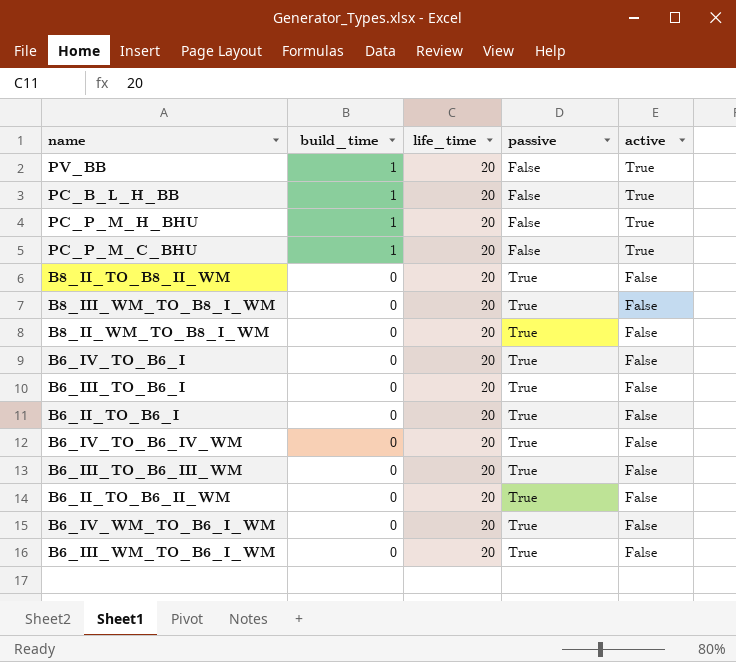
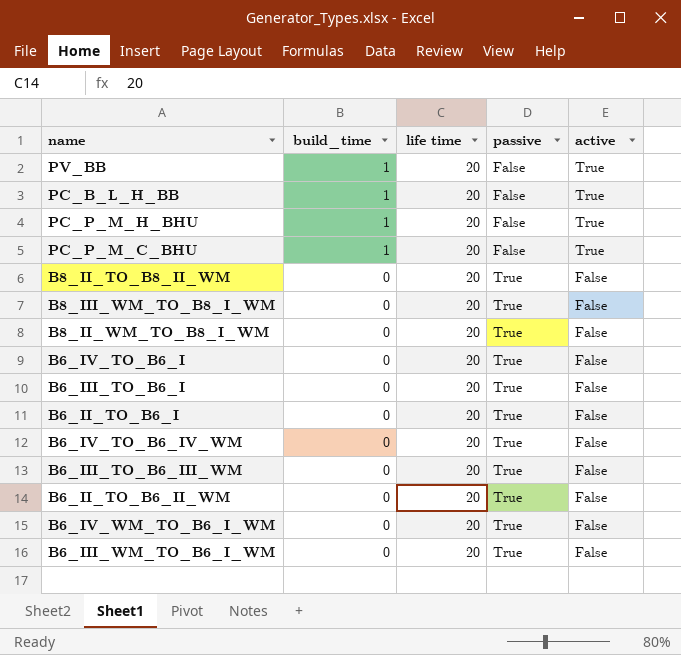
column name: life_time -> life time

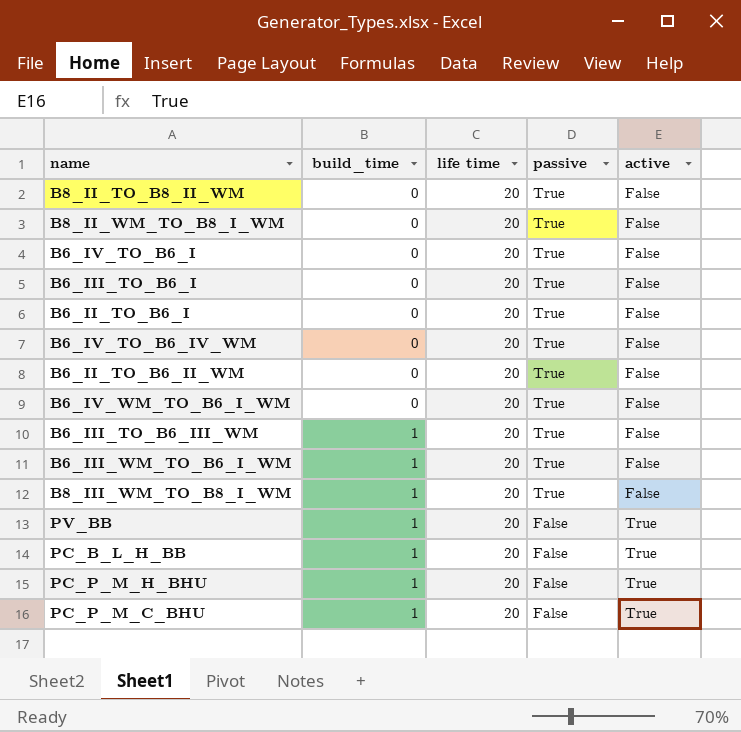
row order: build_time descending -> build_time ascending
B6_III_TO_B6_III_WM | build_time: 0 -> 1
B6_III_WM_TO_B6_I_WM | build_time: 0 -> 1
B8_III_WM_TO_B8_I_WM | build_time: 0 -> 1

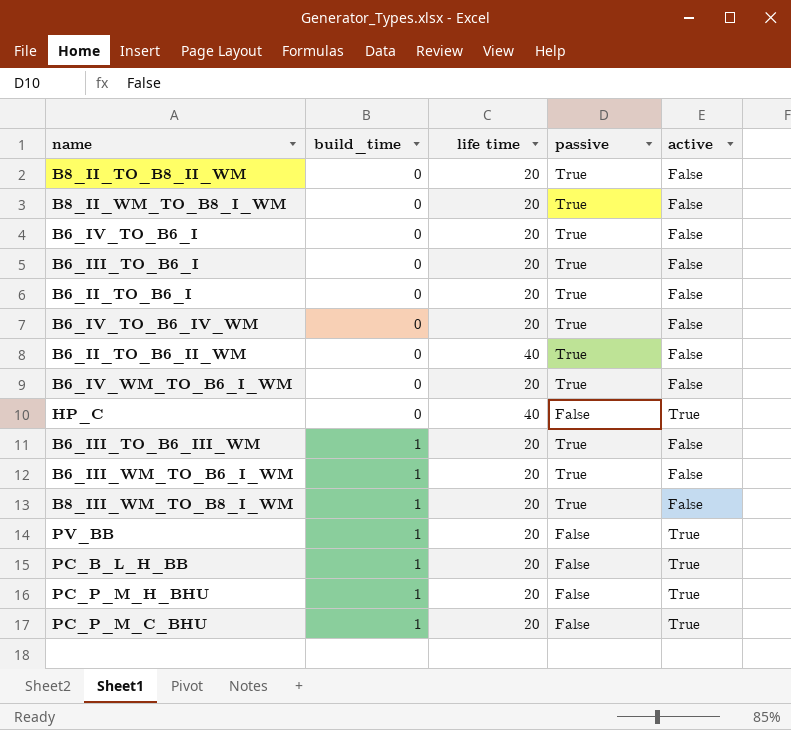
B6_II_TO_B6_II_WM | life time: 20 -> 40
row HP_C: none -> 0 | 40 | False | True

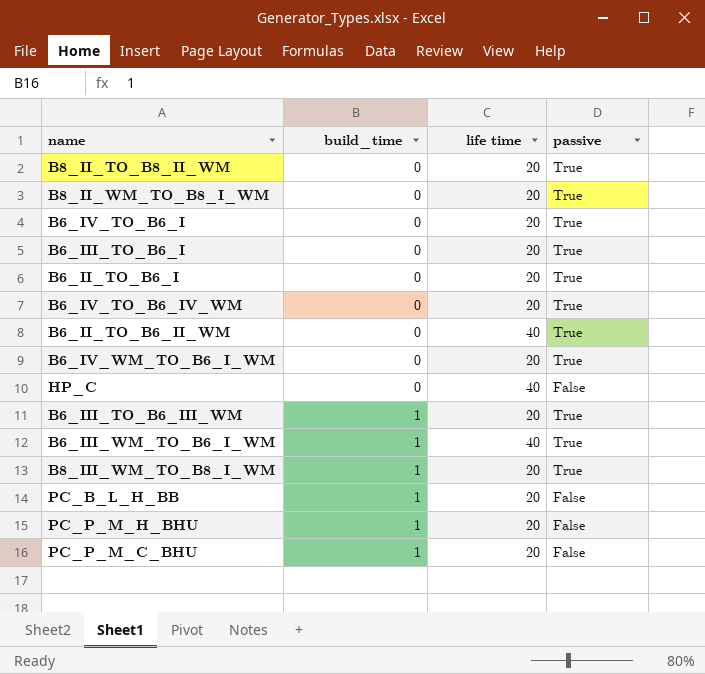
column active | position: 5 -> none
row PV_BB: 1 | 20 | False | True -> none
B6_III_WM_TO_B6_I_WM | life time: 20 -> 40

